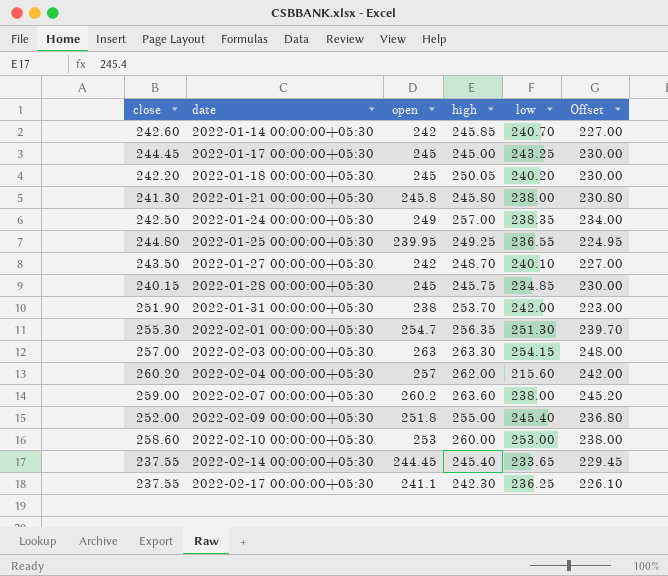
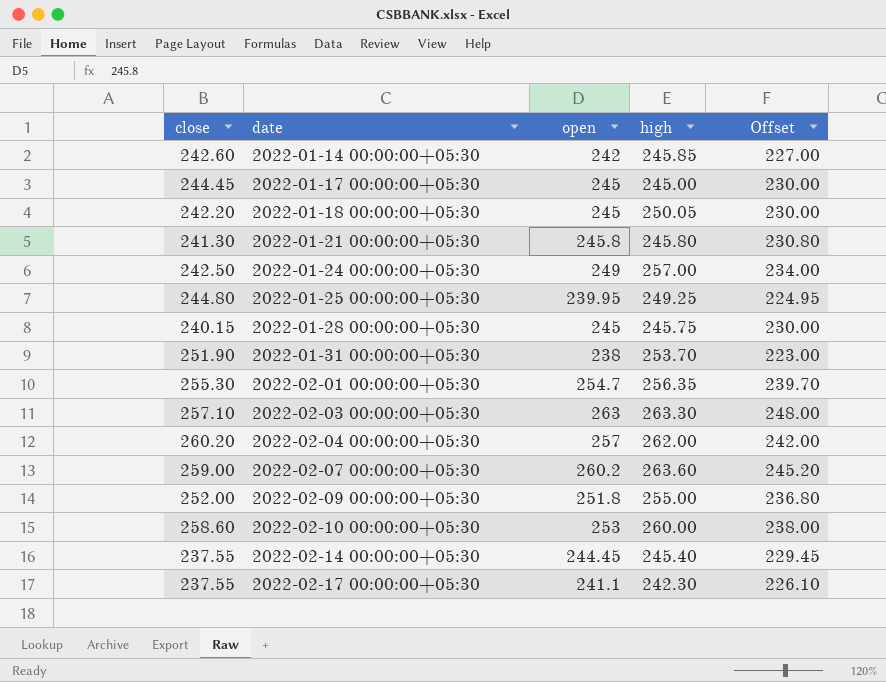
column low | position: 5 -> none
row 2022-01-27 00:00:00+05:30: 243.50 | 242 | 248.70 | 240.10 | 227.00 -> none
2022-02-03 00:00:00+05:30 | close: 257.00 -> 257.10

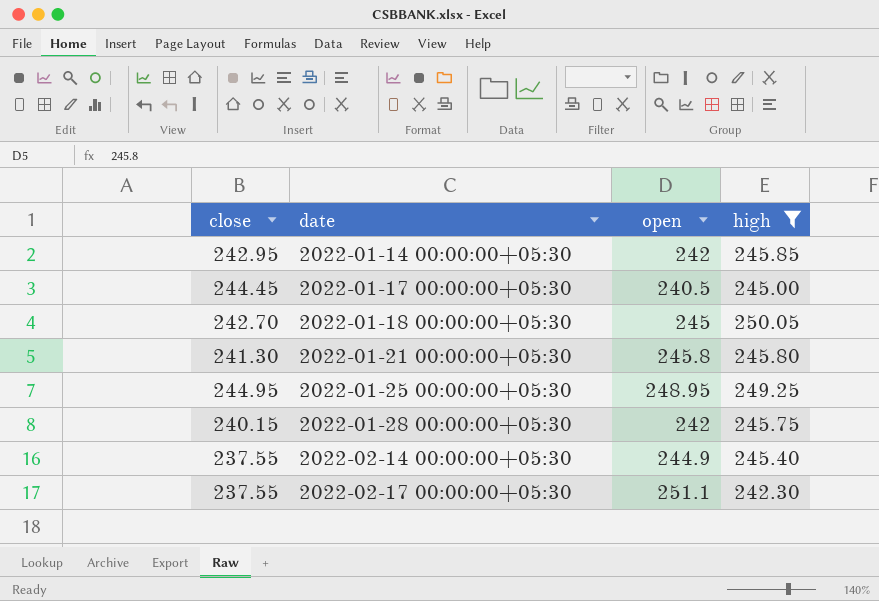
filter: none -> high <= 250.05
column Offset | formula: [open] - 15 -> none
2022-01-14 00:00:00+05:30 | close: 242.60 -> 242.95
2022-01-17 00:00:00+05:30 | open: 245 -> 240.5
2022-01-18 00:00:00+05:30 | close: 242.20 -> 242.70
2022-01-25 00:00:00+05:30 | close: 244.80 -> 244.95
2022-01-25 00:00:00+05:30 | open: 239.95 -> 248.95
2022-01-28 00:00:00+05:30 | open: 245 -> 242
2022-02-14 00:00:00+05:30 | open: 244.45 -> 244.9
2022-02-17 00:00:00+05:30 | open: 241.1 -> 251.1

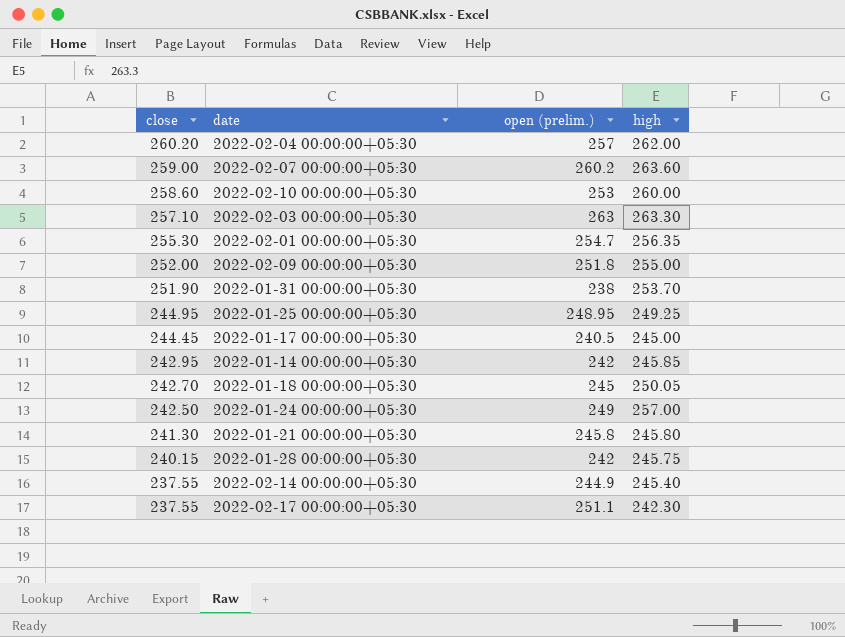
filter: high <= 250.05 -> none
row order: date ascending -> close descending
column name: open -> open (prelim.)

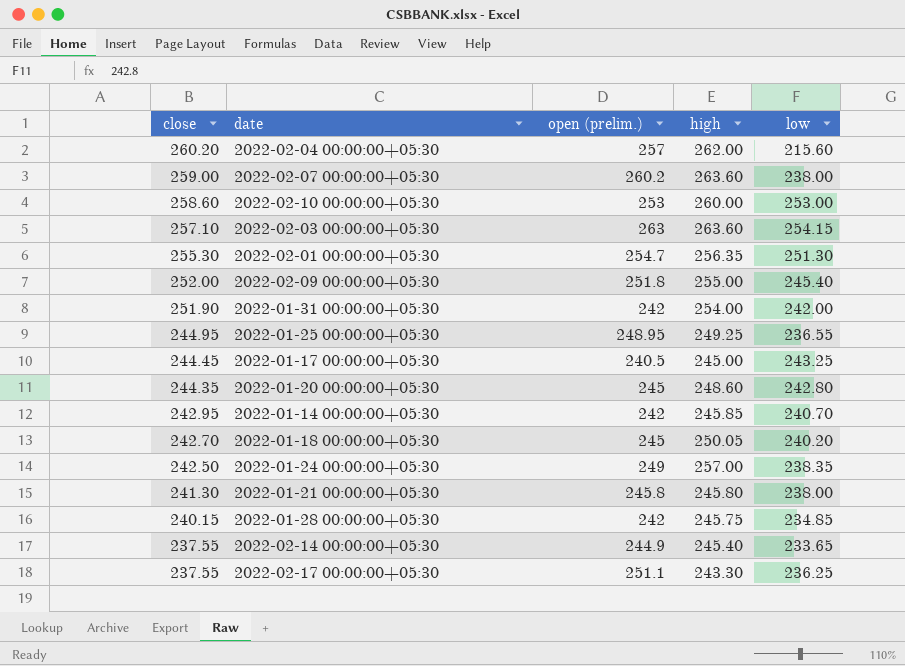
column low | position: none -> 5
2022-02-03 00:00:00+05:30 | high: 263.30 -> 263.60
2022-01-31 00:00:00+05:30 | open (prelim.): 238 -> 242
2022-01-31 00:00:00+05:30 | high: 253.70 -> 254.00
row 2022-01-20 00:00:00+05:30: none -> 244.35 | 245 | 248.60 | 242.80
2022-02-17 00:00:00+05:30 | high: 242.30 -> 243.30

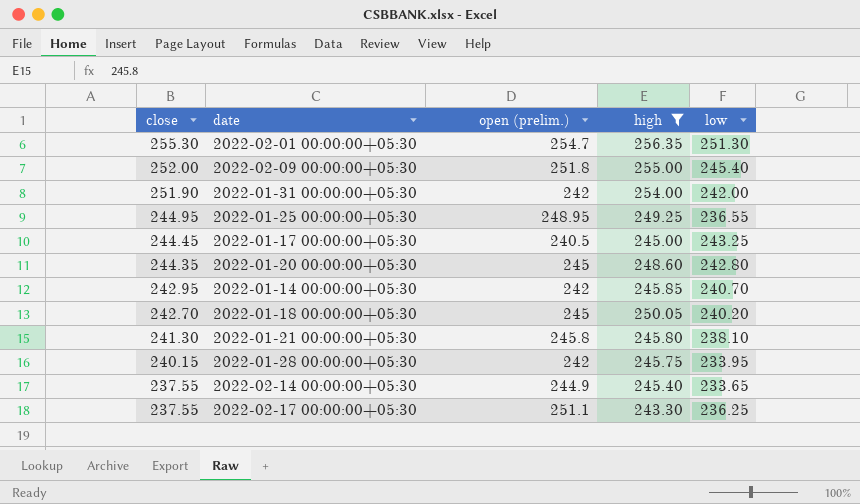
filter: none -> high <= 256.35
2022-01-21 00:00:00+05:30 | low: 238.00 -> 238.10
2022-01-28 00:00:00+05:30 | low: 234.85 -> 233.95

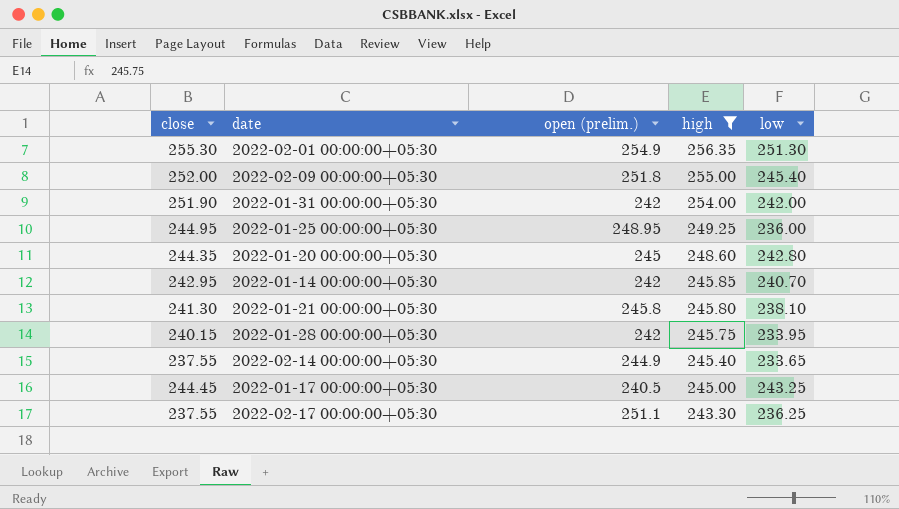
row order: close descending -> high descending
row 2022-01-18 00:00:00+05:30: 242.70 | 245 | 250.05 | 240.20 -> none
2022-02-01 00:00:00+05:30 | open (prelim.): 254.7 -> 254.9
2022-01-25 00:00:00+05:30 | low: 236.55 -> 236.00

